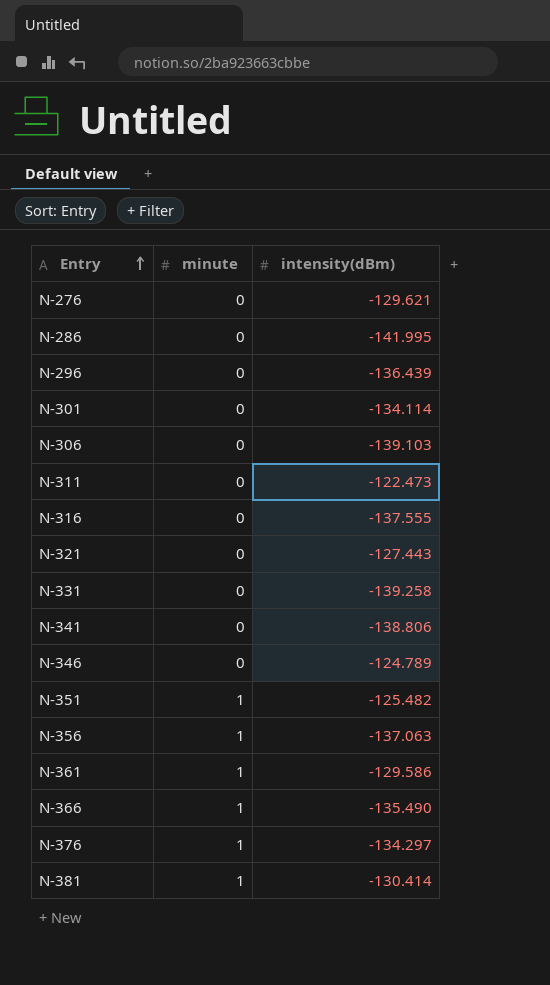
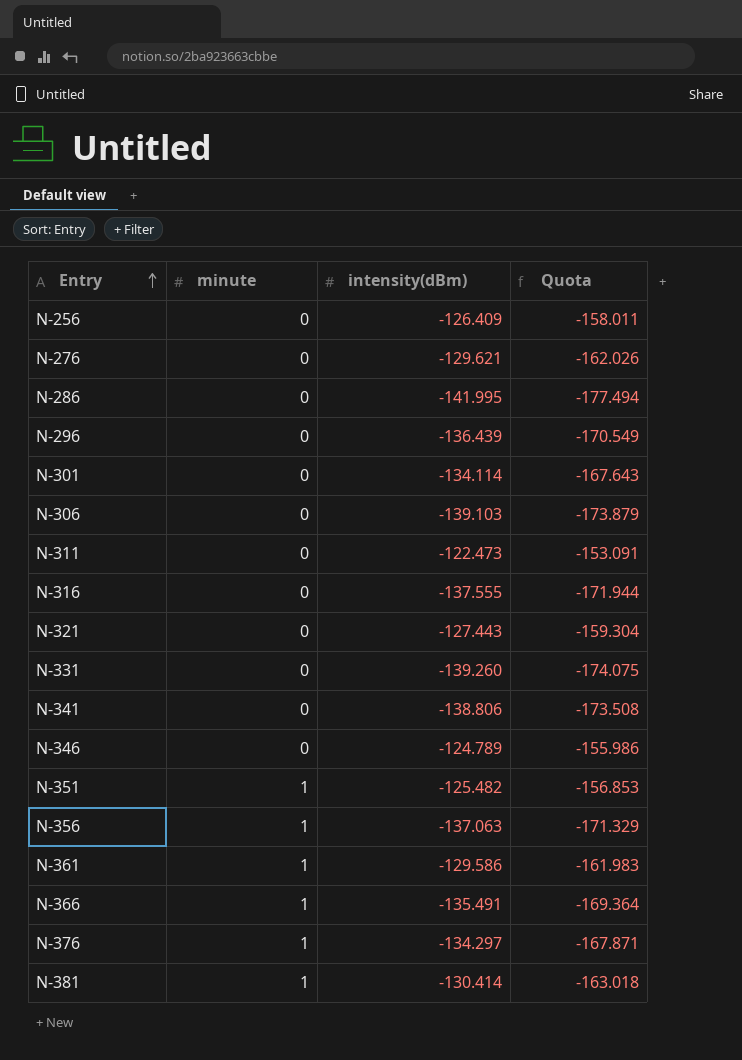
column Quota | formula: none -> [intensity(dBm)] * 1.25
row N-256: none -> 0 | -126.409 | -158.011
N-331 | intensity(dBm): -139.258 -> -139.260
N-366 | intensity(dBm): -135.490 -> -135.491

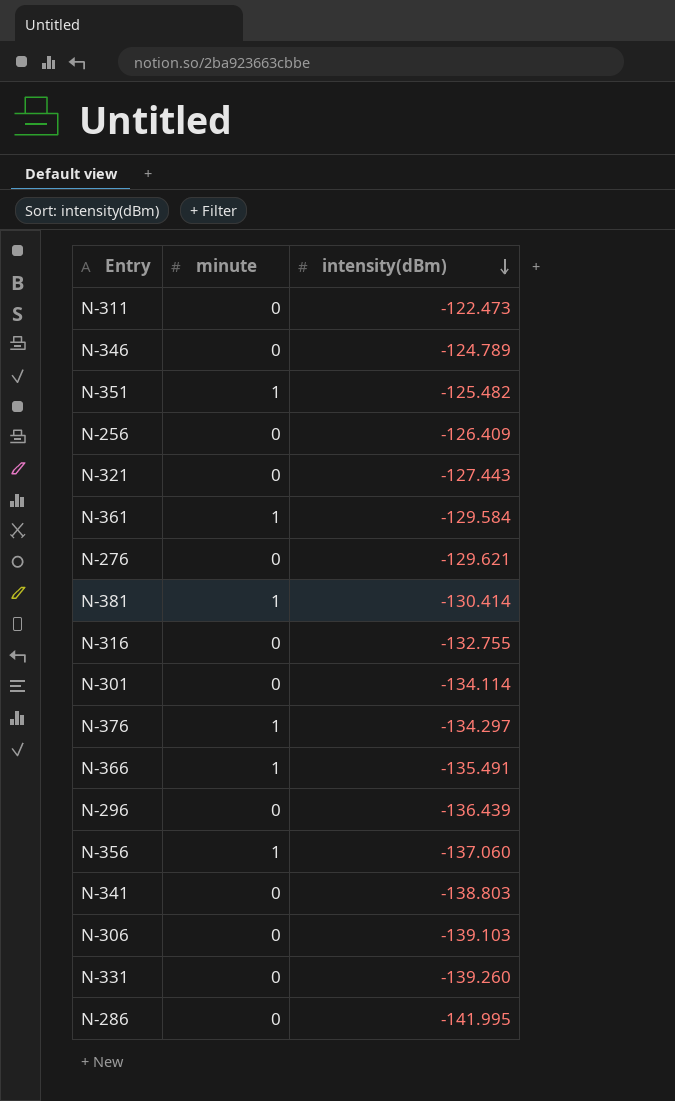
row order: Entry ascending -> intensity(dBm) descending
column Quota | formula: [intensity(dBm)] * 1.25 -> none
N-361 | intensity(dBm): -129.586 -> -129.584
N-316 | intensity(dBm): -137.555 -> -132.755
N-356 | intensity(dBm): -137.063 -> -137.060
N-341 | intensity(dBm): -138.806 -> -138.803

